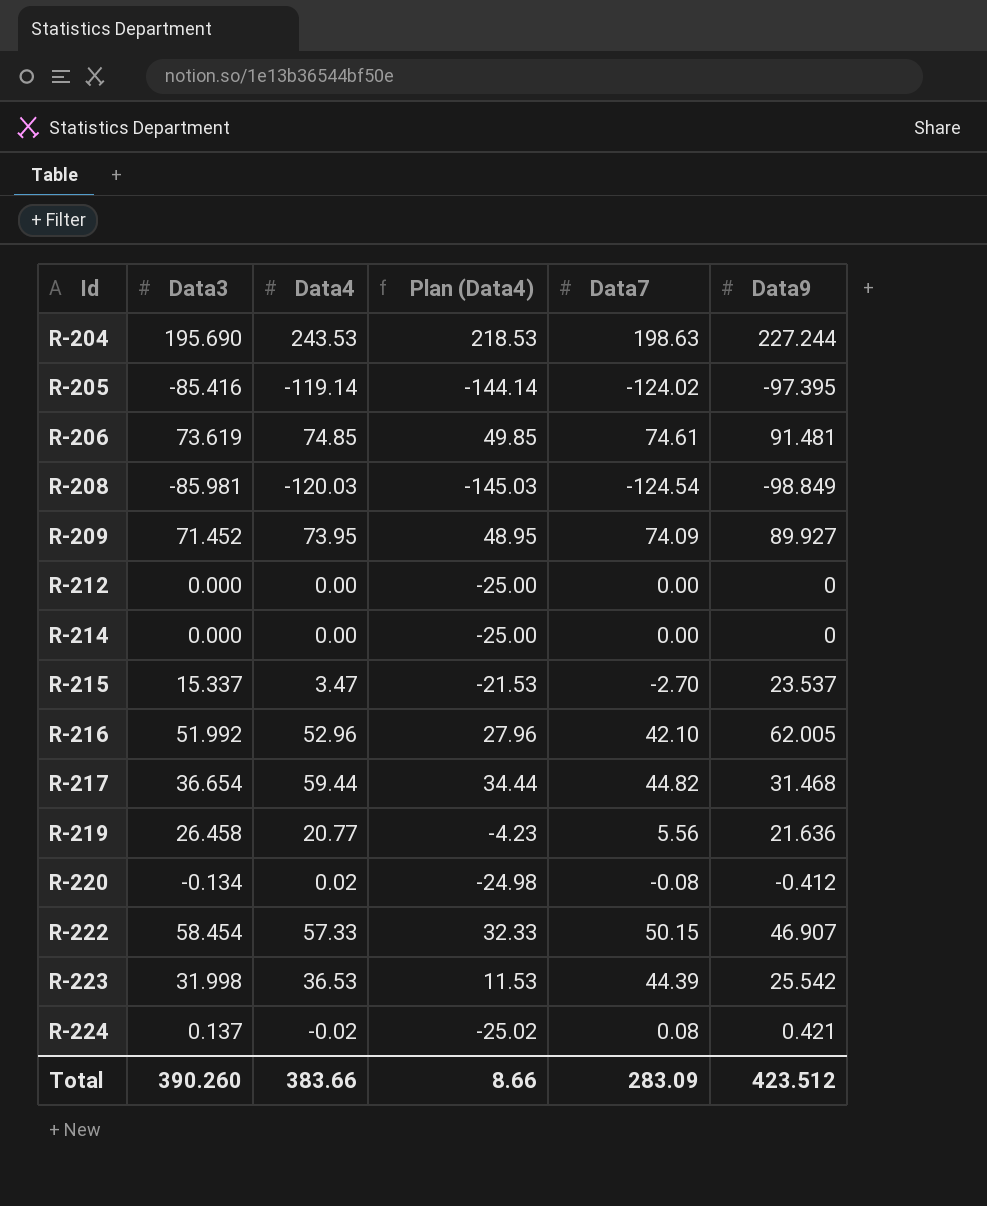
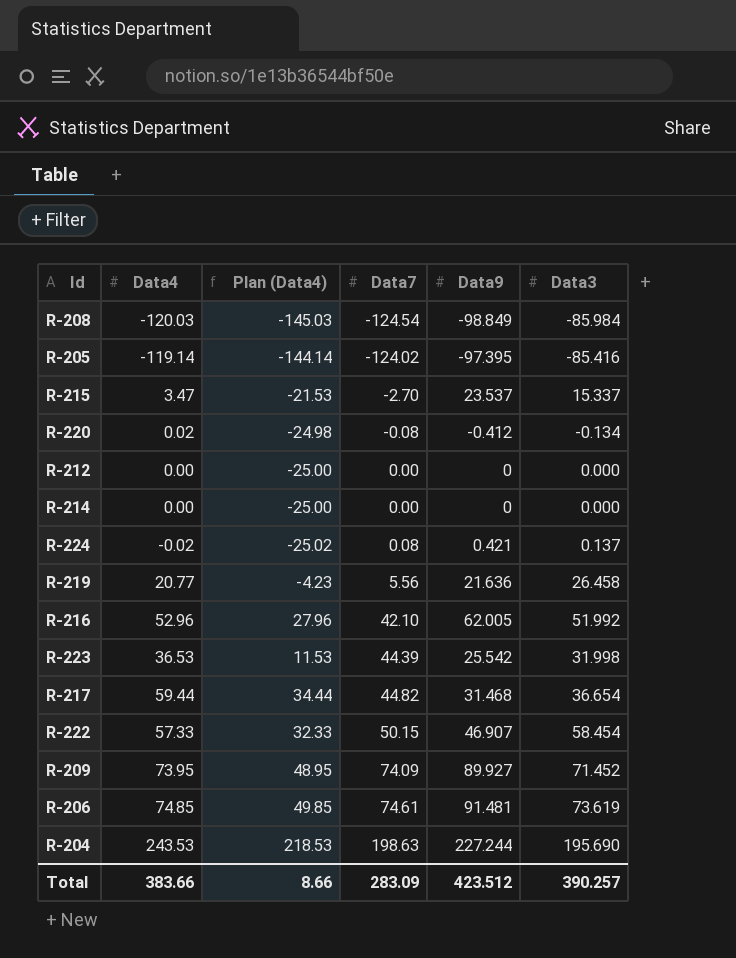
row order: Id ascending -> Data7 ascending
column Data3 | position: 2 -> 6
R-208 | Data3: -85.981 -> -85.984
Total | Data3: 390.260 -> 390.257

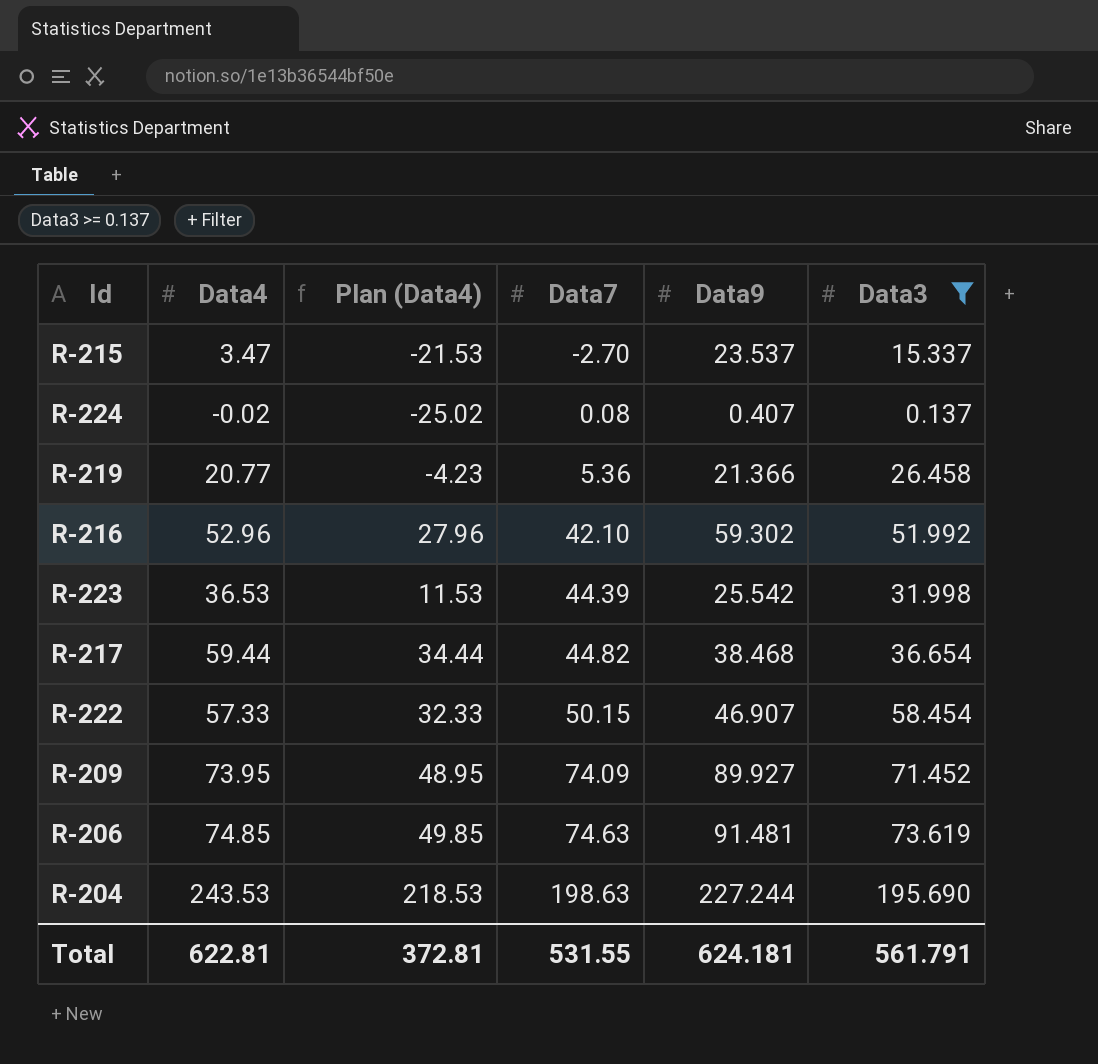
filter: none -> Data3 >= 0.137
R-224 | Data9: 0.421 -> 0.407
R-219 | Data7: 5.56 -> 5.36
R-219 | Data9: 21.636 -> 21.366
R-216 | Data9: 62.005 -> 59.302
R-217 | Data9: 31.468 -> 38.468
R-206 | Data7: 74.61 -> 74.63
Total | Data4: 383.66 -> 622.81
Total | Plan (Data4): 8.66 -> 372.81
Total | Data7: 283.09 -> 531.55
Total | Data9: 423.512 -> 624.181
Total | Data3: 390.257 -> 561.791

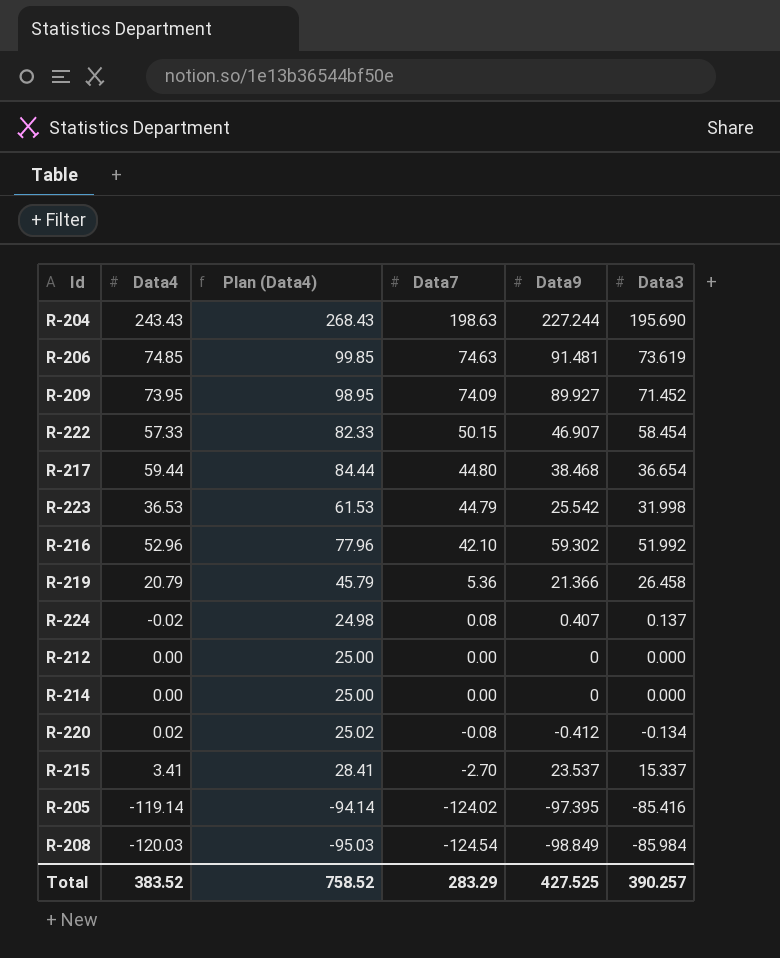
filter: Data3 >= 0.137 -> none
row order: Data7 ascending -> Data7 descending
column Plan (Data4) | formula: [Data4] - 25 -> [Data4] + 25
R-204 | Data4: 243.53 -> 243.43
R-217 | Data7: 44.82 -> 44.80
R-223 | Data7: 44.39 -> 44.79
R-219 | Data4: 20.77 -> 20.79
R-215 | Data4: 3.47 -> 3.41
Total | Data4: 622.81 -> 383.52
Total | Plan (Data4): 372.81 -> 758.52
Total | Data7: 531.55 -> 283.29
Total | Data9: 624.181 -> 427.525
Total | Data3: 561.791 -> 390.257

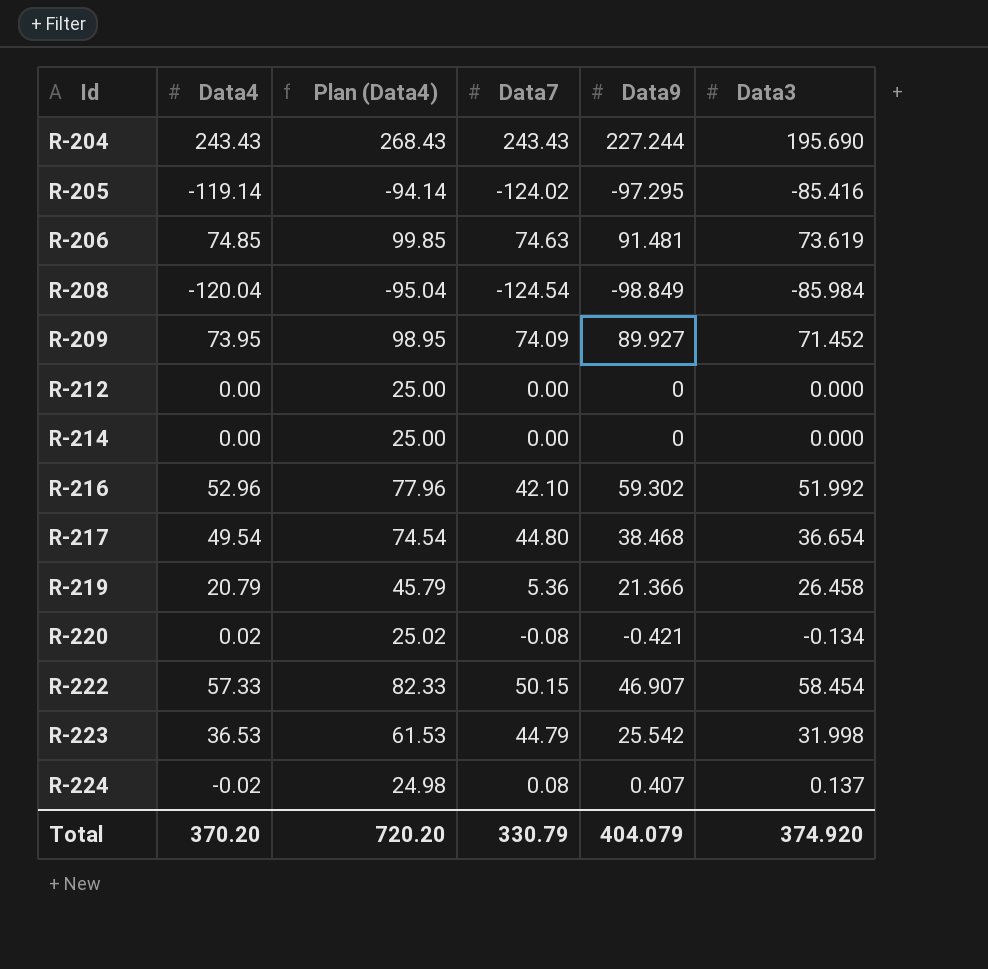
row order: Data7 descending -> Id ascending
row R-215: 3.41 | 28.41 | -2.70 | 23.537 | 15.337 -> none
R-204 | Data7: 198.63 -> 243.43
R-205 | Data9: -97.395 -> -97.295
R-208 | Data4: -120.03 -> -120.04
R-208 | Plan (Data4): -95.03 -> -95.04
R-217 | Data4: 59.44 -> 49.54
R-217 | Plan (Data4): 84.44 -> 74.54
R-220 | Data9: -0.412 -> -0.421
Total | Data4: 383.52 -> 370.20
Total | Plan (Data4): 758.52 -> 720.20
Total | Data7: 283.29 -> 330.79
Total | Data9: 427.525 -> 404.079
Total | Data3: 390.257 -> 374.920

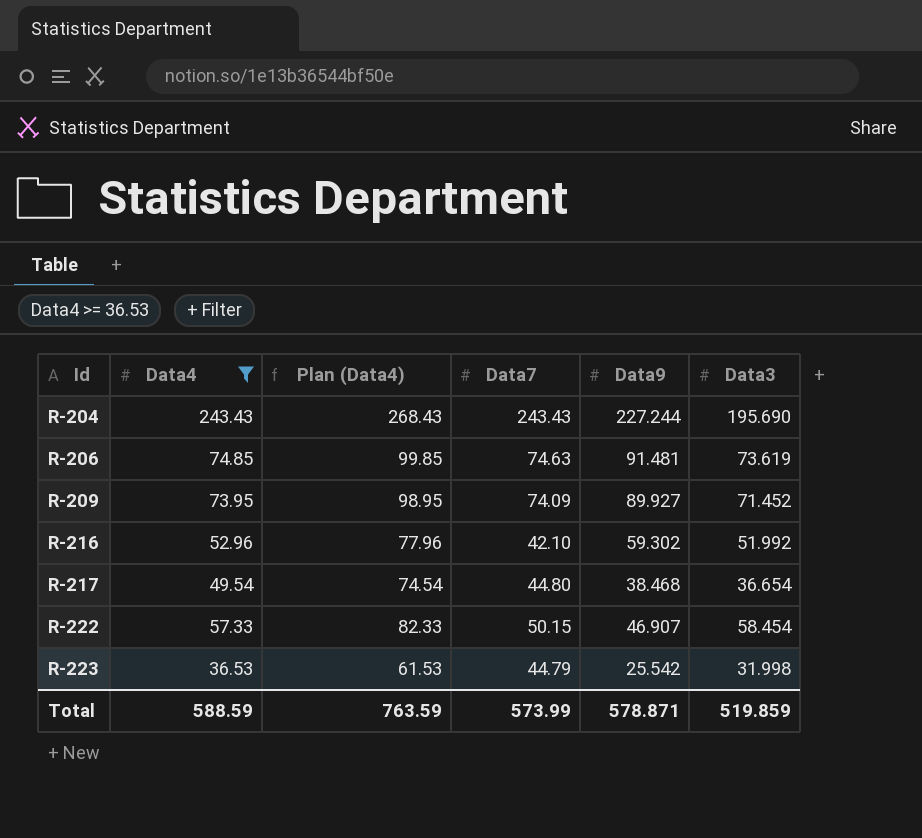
filter: none -> Data4 >= 36.53
Total | Data4: 370.20 -> 588.59
Total | Plan (Data4): 720.20 -> 763.59
Total | Data7: 330.79 -> 573.99
Total | Data9: 404.079 -> 578.871
Total | Data3: 374.920 -> 519.859

